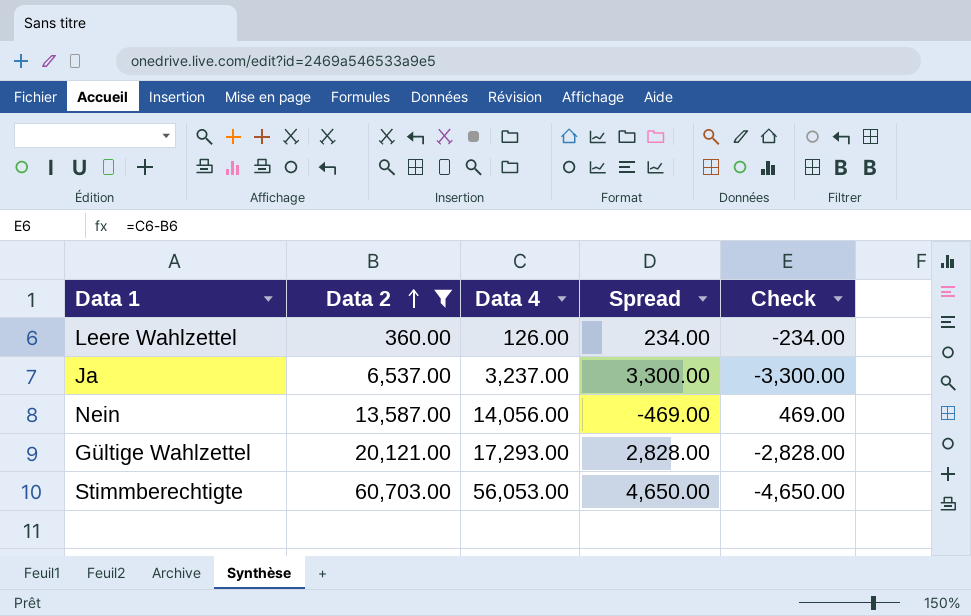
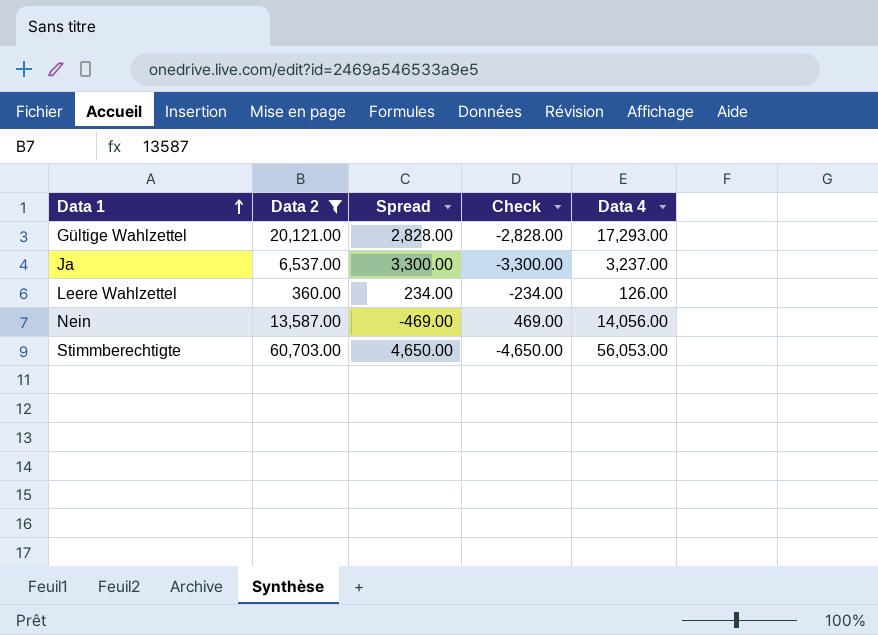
row order: Data 2 ascending -> Data 1 ascending
column Data 4 | position: 3 -> 5

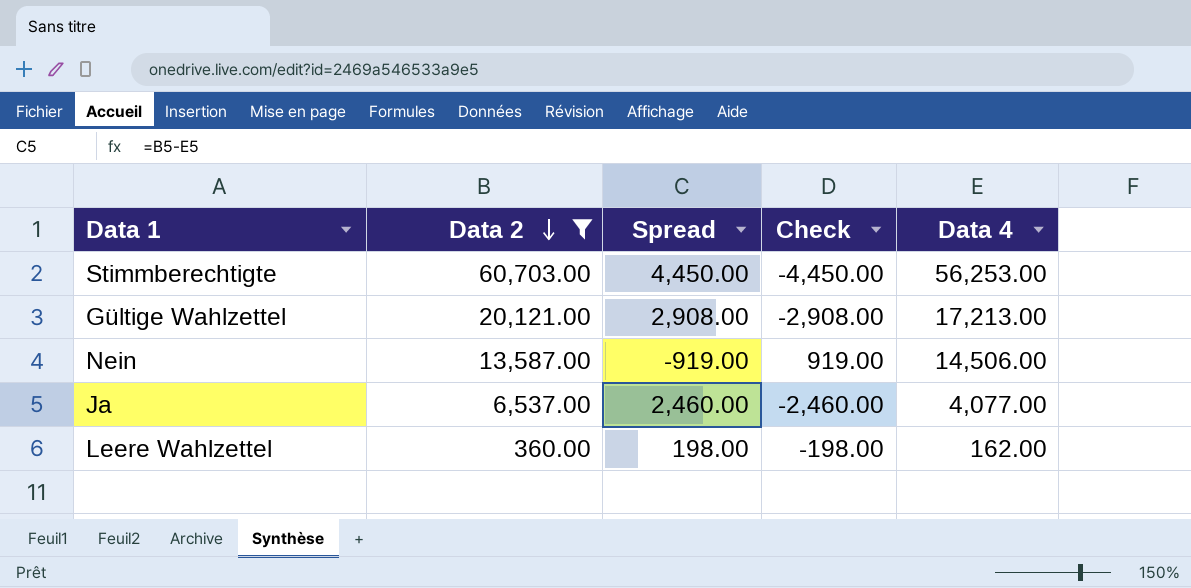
row order: Data 1 ascending -> Data 2 descending
Stimmberechtigte | Spread: 4,650.00 -> 4,450.00
Stimmberechtigte | Check: -4,650.00 -> -4,450.00
Stimmberechtigte | Data 4: 56,053.00 -> 56,253.00
Gültige Wahlzettel | Spread: 2,828.00 -> 2,908.00
Gültige Wahlzettel | Check: -2,828.00 -> -2,908.00
Gültige Wahlzettel | Data 4: 17,293.00 -> 17,213.00
Nein | Spread: -469.00 -> -919.00
Nein | Check: 469.00 -> 919.00
Nein | Data 4: 14,056.00 -> 14,506.00
Ja | Spread: 3,300.00 -> 2,460.00
Ja | Check: -3,300.00 -> -2,460.00
Ja | Data 4: 3,237.00 -> 4,077.00
Leere Wahlzettel | Spread: 234.00 -> 198.00
Leere Wahlzettel | Check: -234.00 -> -198.00
Leere Wahlzettel | Data 4: 126.00 -> 162.00

